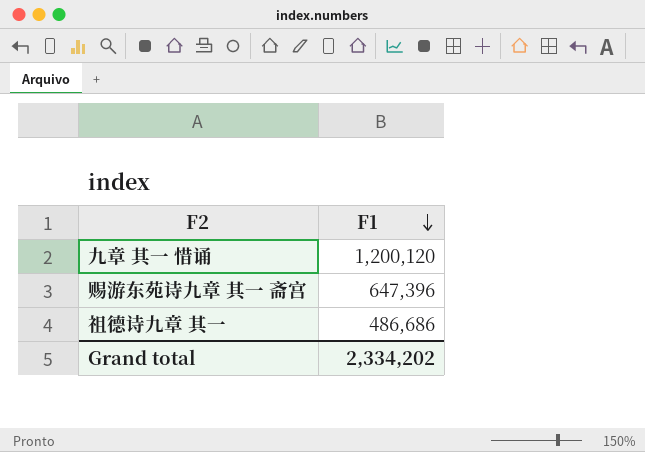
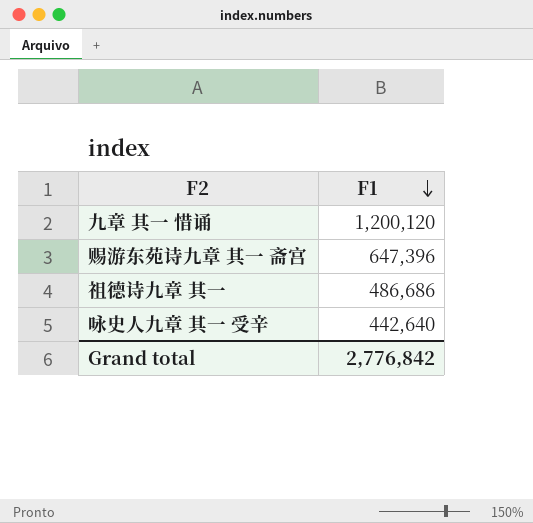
row 咏史人九章 其一 受辛: none -> 442,640
Grand total | F1: 2,334,202 -> 2,776,842

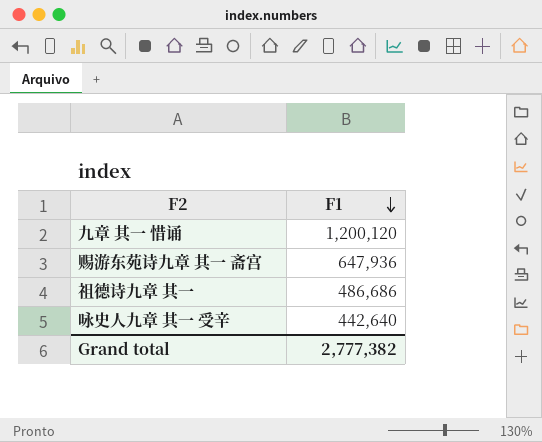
赐游东苑诗九章 其一 斋宫 | F1: 647,396 -> 647,936
Grand total | F1: 2,776,842 -> 2,777,382

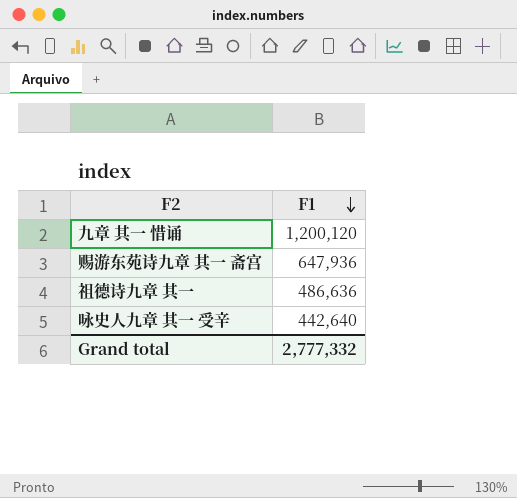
祖德诗九章 其一 | F1: 486,686 -> 486,636
Grand total | F1: 2,777,382 -> 2,777,332

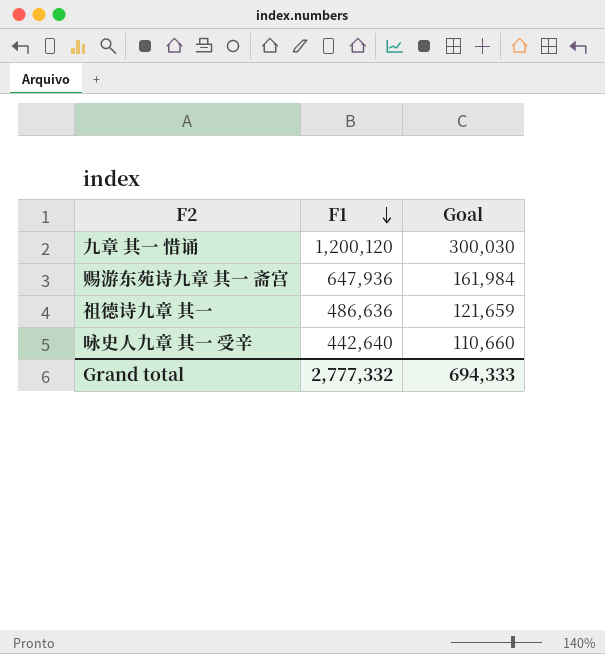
column Goal | formula: none -> [F1] * 0.25

